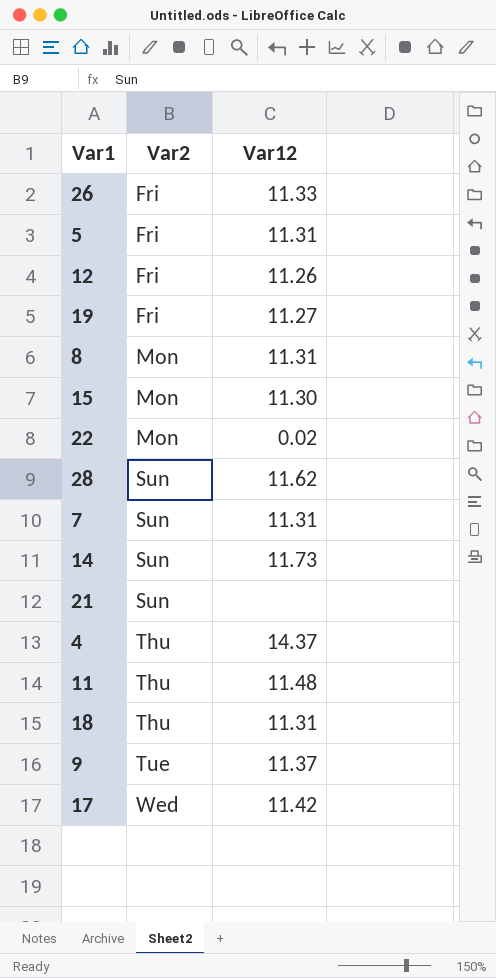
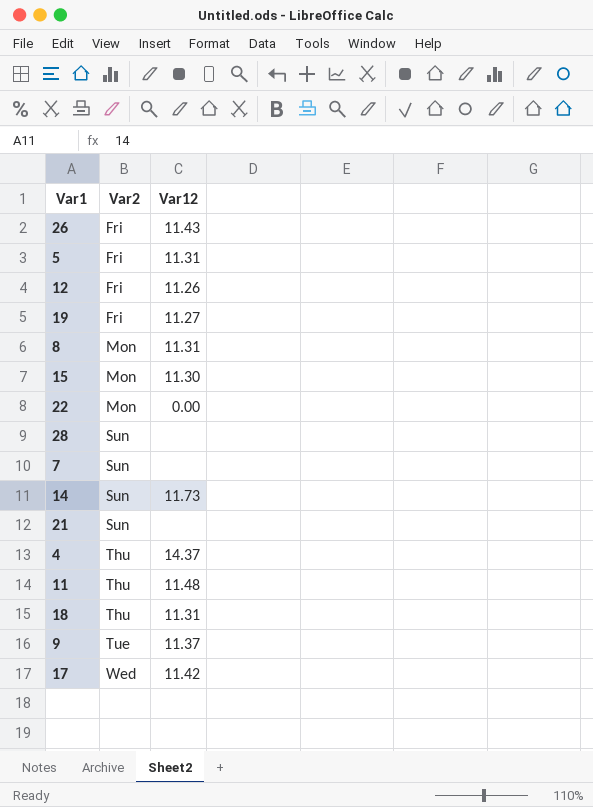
26 | Var12: 11.33 -> 11.43
22 | Var12: 0.02 -> 0.00
28 | Var12: 11.62 -> none
7 | Var12: 11.31 -> none

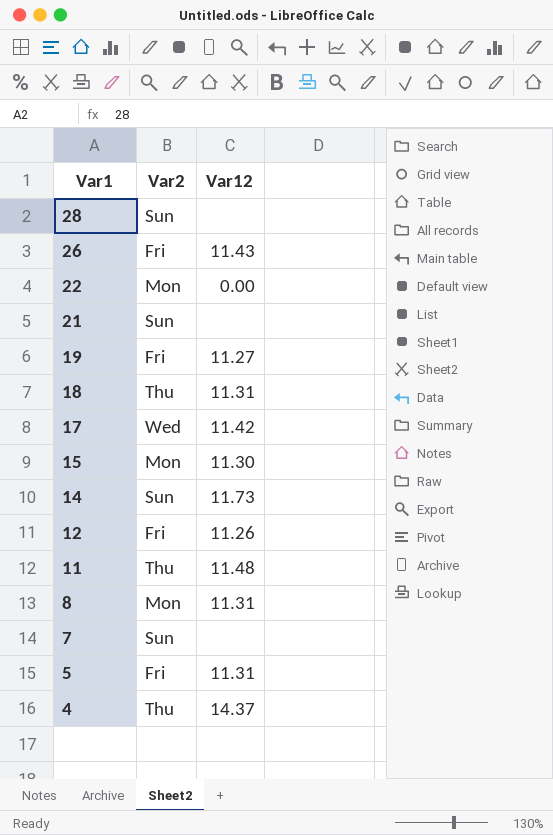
row order: Var2 ascending -> Var1 descending
row 9: Tue | 11.37 -> none

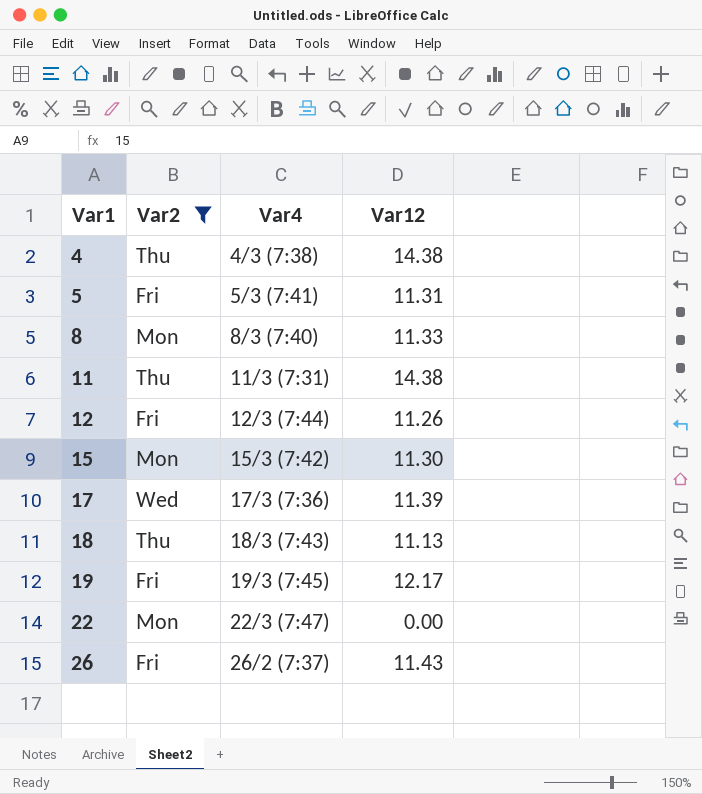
filter: none -> Var2 != Sun
row order: Var1 descending -> Var1 ascending
column Var4 | position: none -> 3
4 | Var12: 14.37 -> 14.38
8 | Var12: 11.31 -> 11.33
11 | Var12: 11.48 -> 14.38
17 | Var12: 11.42 -> 11.39
18 | Var12: 11.31 -> 11.13
19 | Var12: 11.27 -> 12.17

